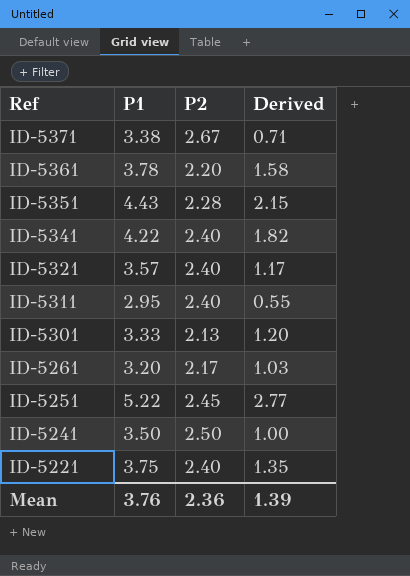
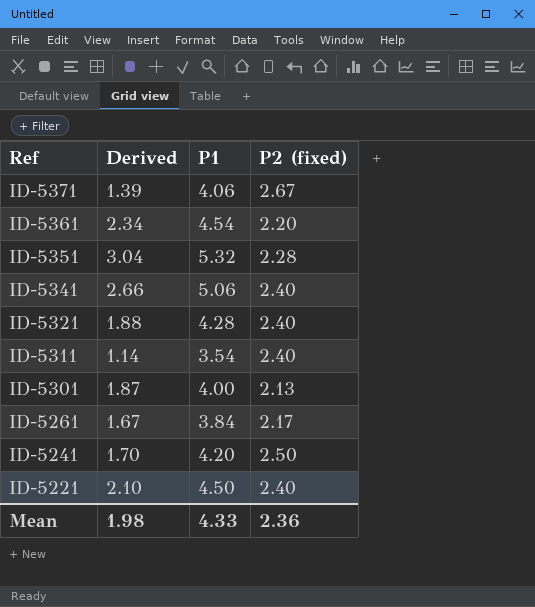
column Derived | position: 4 -> 2
column name: P2 -> P2 (fixed)
row ID-5251: 5.22 | 2.45 | 2.77 -> none
ID-5371 | Derived: 0.71 -> 1.39
ID-5371 | P1: 3.38 -> 4.06
ID-5361 | Derived: 1.58 -> 2.34
ID-5361 | P1: 3.78 -> 4.54
ID-5351 | Derived: 2.15 -> 3.04
ID-5351 | P1: 4.43 -> 5.32
ID-5341 | Derived: 1.82 -> 2.66
ID-5341 | P1: 4.22 -> 5.06
ID-5321 | Derived: 1.17 -> 1.88
ID-5321 | P1: 3.57 -> 4.28
ID-5311 | Derived: 0.55 -> 1.14
ID-5311 | P1: 2.95 -> 3.54
ID-5301 | Derived: 1.20 -> 1.87
ID-5301 | P1: 3.33 -> 4.00
ID-5261 | Derived: 1.03 -> 1.67
ID-5261 | P1: 3.20 -> 3.84
ID-5241 | Derived: 1.00 -> 1.70
ID-5241 | P1: 3.50 -> 4.20
ID-5221 | Derived: 1.35 -> 2.10
ID-5221 | P1: 3.75 -> 4.50
Mean | Derived: 1.39 -> 1.98
Mean | P1: 3.76 -> 4.33

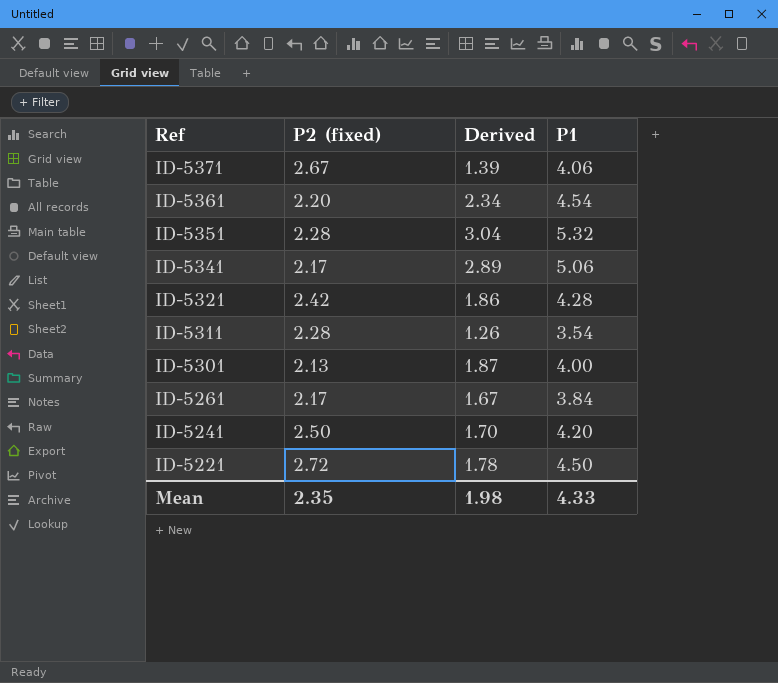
column P2 (fixed) | position: 4 -> 2
ID-5341 | P2 (fixed): 2.40 -> 2.17
ID-5341 | Derived: 2.66 -> 2.89
ID-5321 | P2 (fixed): 2.40 -> 2.42
ID-5321 | Derived: 1.88 -> 1.86
ID-5311 | P2 (fixed): 2.40 -> 2.28
ID-5311 | Derived: 1.14 -> 1.26
ID-5221 | P2 (fixed): 2.40 -> 2.72
ID-5221 | Derived: 2.10 -> 1.78
Mean | P2 (fixed): 2.36 -> 2.35

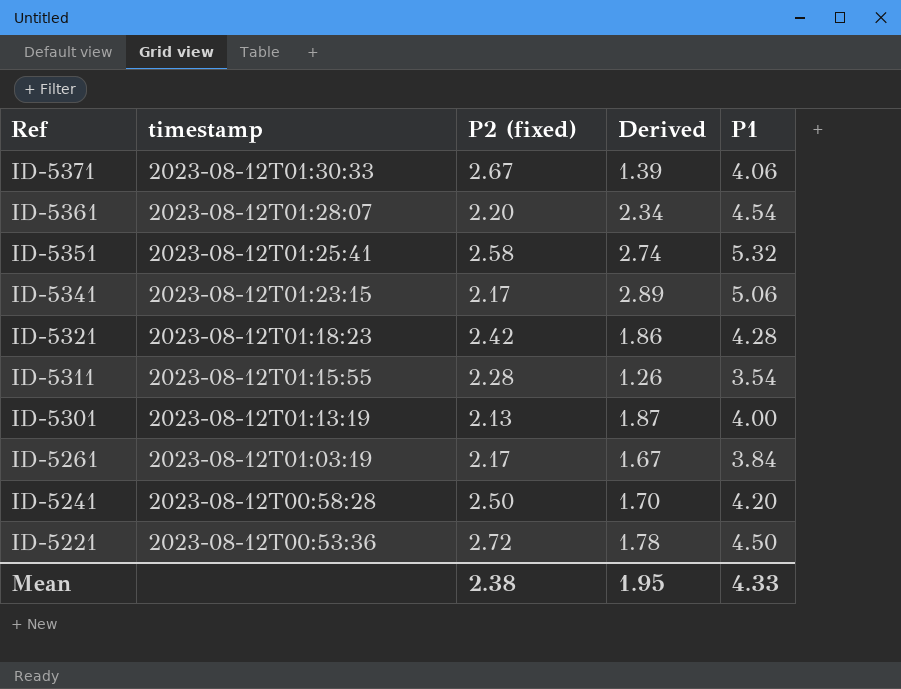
column timestamp | position: none -> 2
ID-5351 | P2 (fixed): 2.28 -> 2.58
ID-5351 | Derived: 3.04 -> 2.74
Mean | P2 (fixed): 2.35 -> 2.38
Mean | Derived: 1.98 -> 1.95

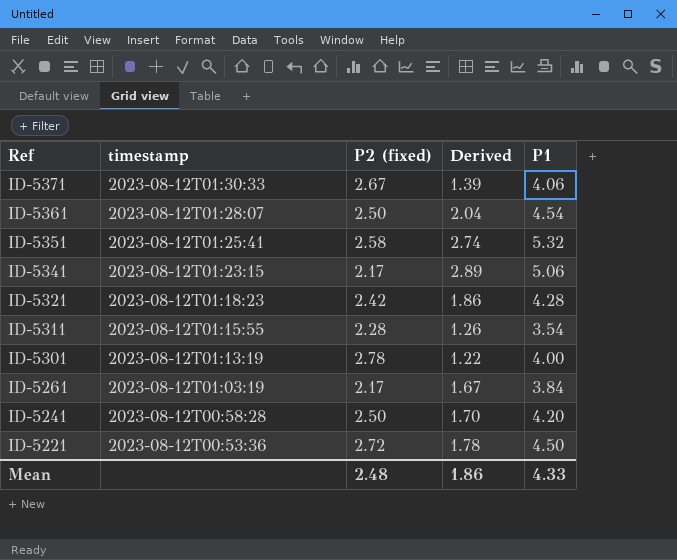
ID-5361 | P2 (fixed): 2.20 -> 2.50
ID-5361 | Derived: 2.34 -> 2.04
ID-5301 | P2 (fixed): 2.13 -> 2.78
ID-5301 | Derived: 1.87 -> 1.22
Mean | P2 (fixed): 2.38 -> 2.48
Mean | Derived: 1.95 -> 1.86

